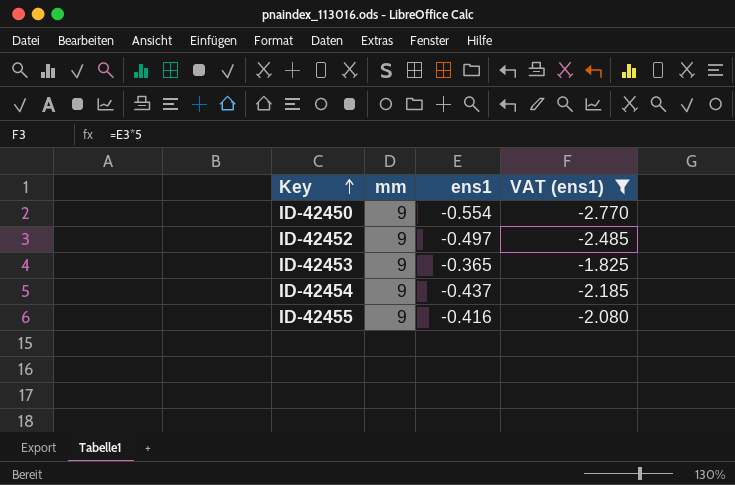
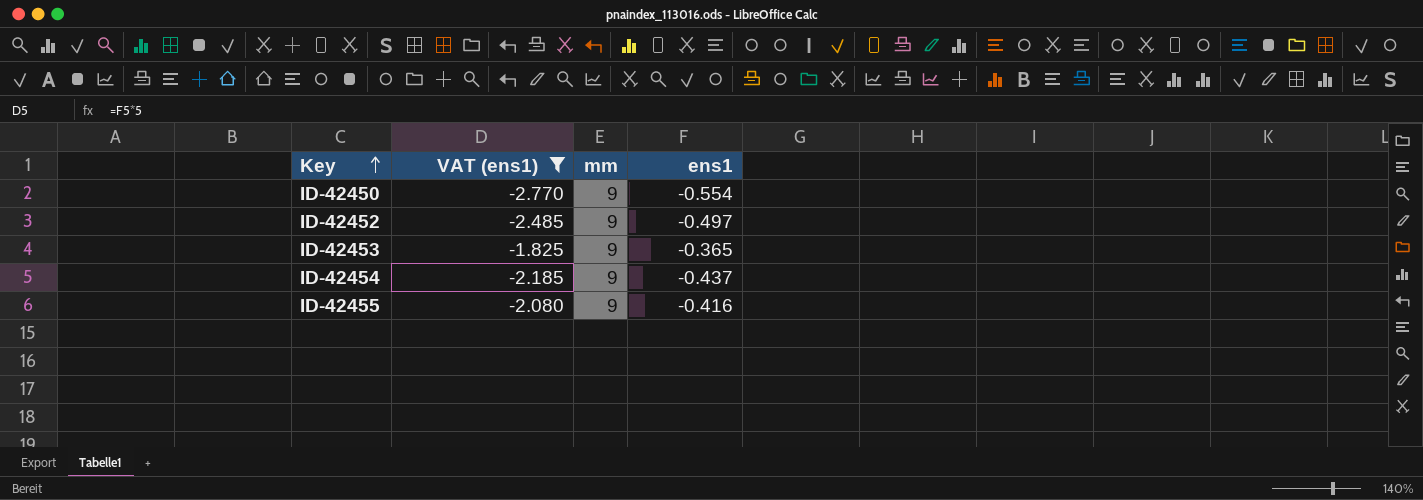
column VAT (ens1) | position: 4 -> 2

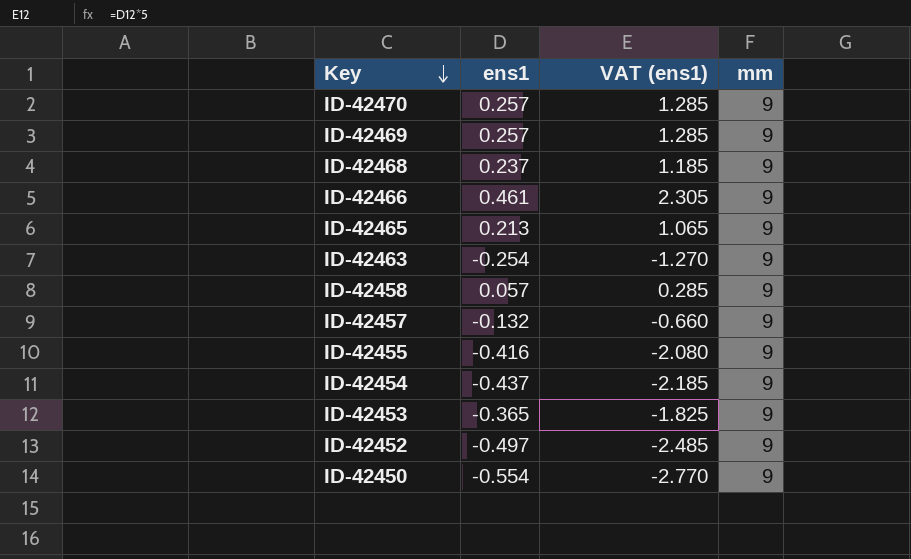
filter: VAT (ens1) <= -1.825 -> none
row order: Key ascending -> Key descending
column ens1 | position: 4 -> 2

